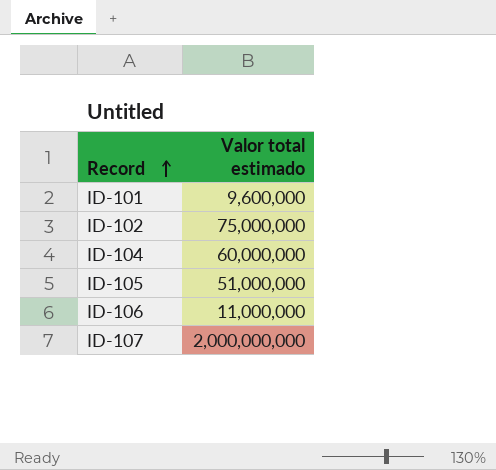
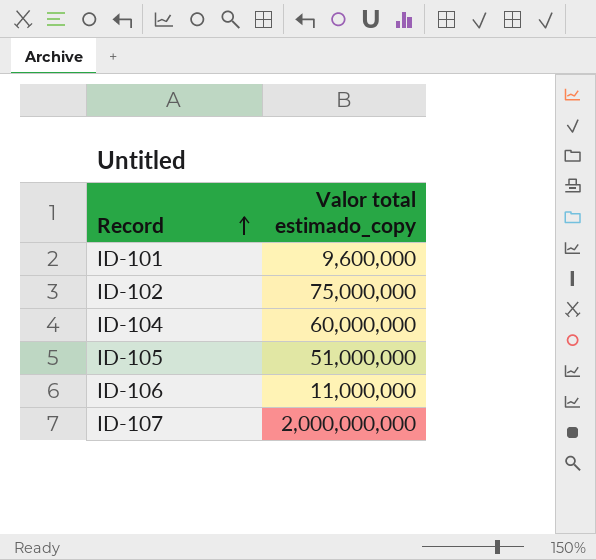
column name: Valor total estimado -> Valor total estimado_copy

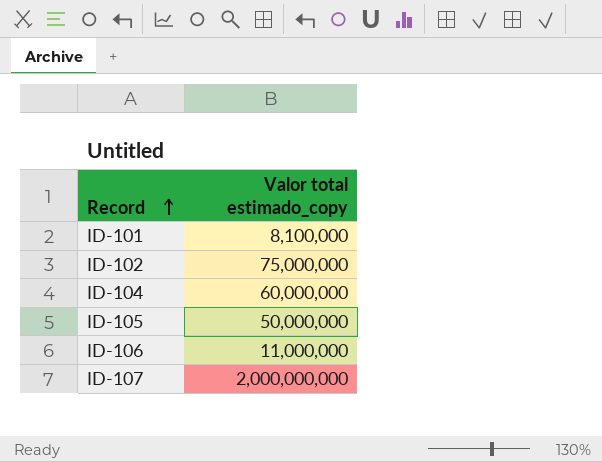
ID-101 | Valor total estimado_copy: 9,600,000 -> 8,100,000
ID-105 | Valor total estimado_copy: 51,000,000 -> 50,000,000

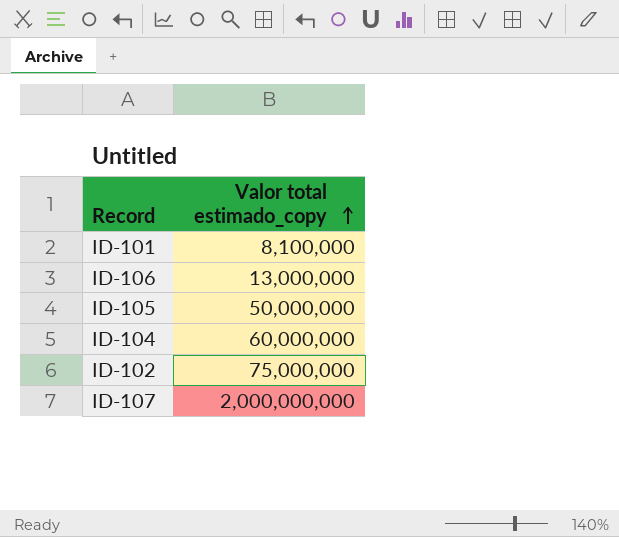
row order: Record ascending -> Valor total estimado_copy ascending
ID-106 | Valor total estimado_copy: 11,000,000 -> 13,000,000

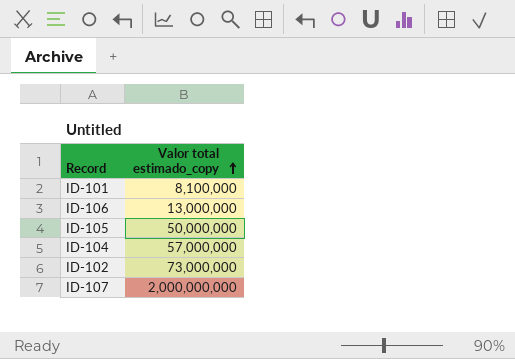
ID-104 | Valor total estimado_copy: 60,000,000 -> 57,000,000
ID-102 | Valor total estimado_copy: 75,000,000 -> 73,000,000

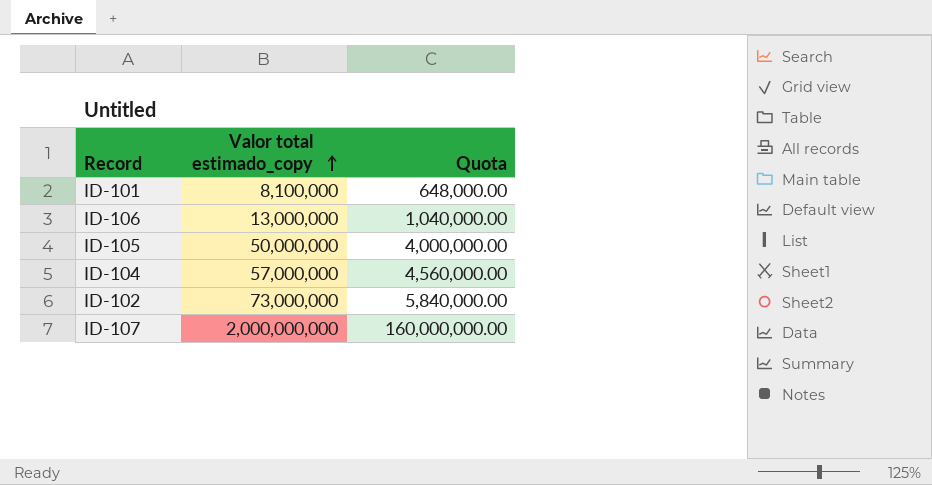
column Quota | formula: none -> [Valor total estimado_copy] * 0.08

